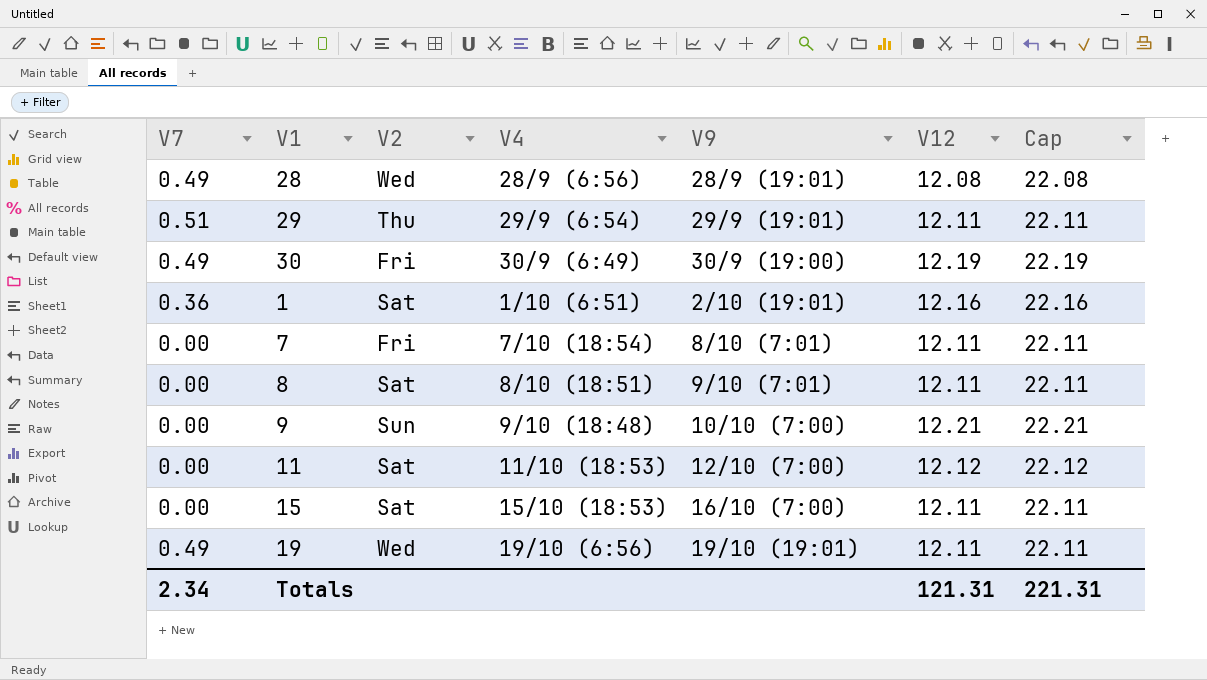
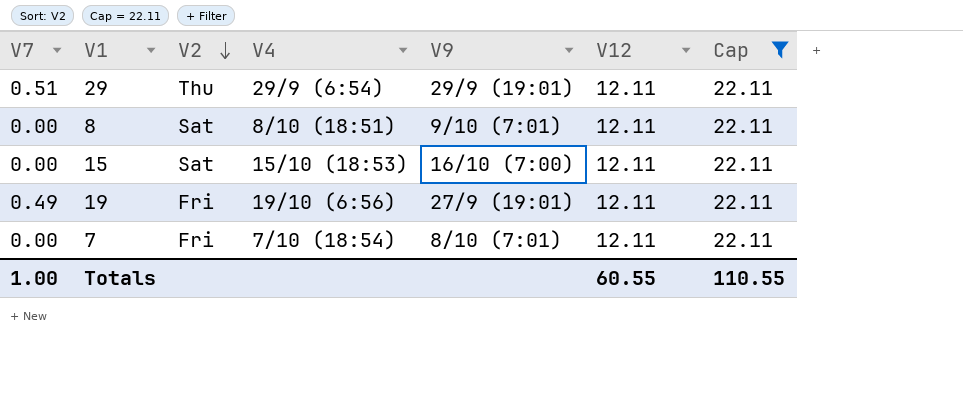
filter: none -> Cap = 22.11
row order: none -> V2 descending
19 | V2: Wed -> Fri
19 | V9: 19/10 (19:01) -> 27/9 (19:01)
Totals | V7: 2.34 -> 1.00
Totals | V12: 121.31 -> 60.55
Totals | Cap: 221.31 -> 110.55

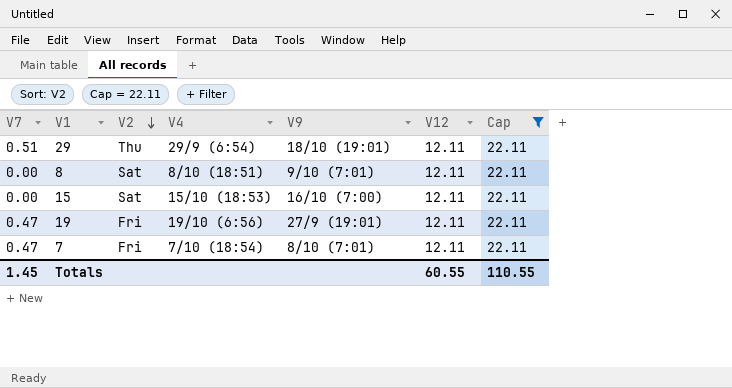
29 | V9: 29/9 (19:01) -> 18/10 (19:01)
19 | V7: 0.49 -> 0.47
7 | V7: 0.00 -> 0.47
Totals | V7: 1.00 -> 1.45

